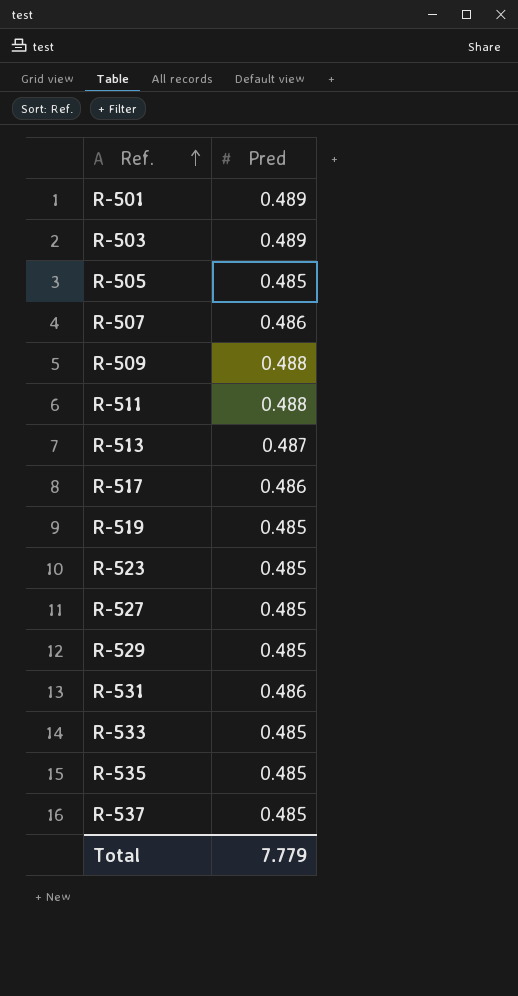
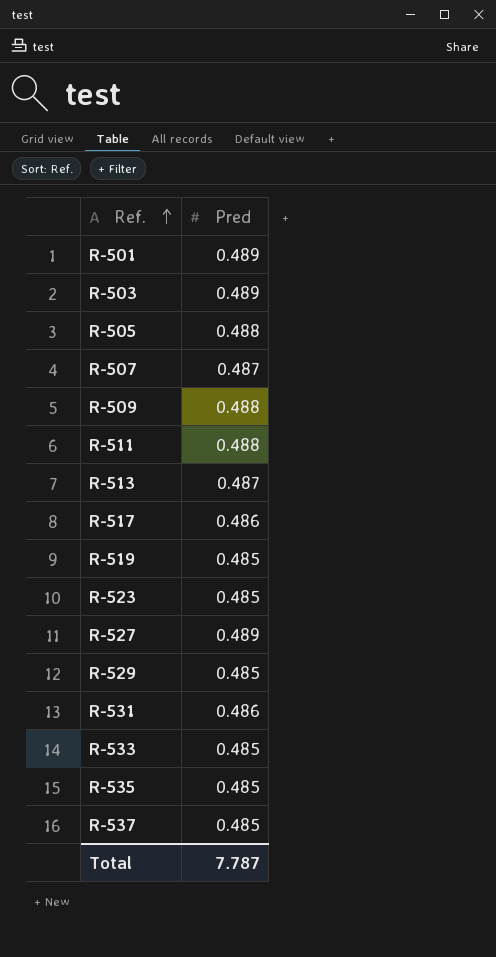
R-505 | Pred: 0.485 -> 0.488
R-507 | Pred: 0.486 -> 0.487
R-527 | Pred: 0.485 -> 0.489
Total | Pred: 7.779 -> 7.787

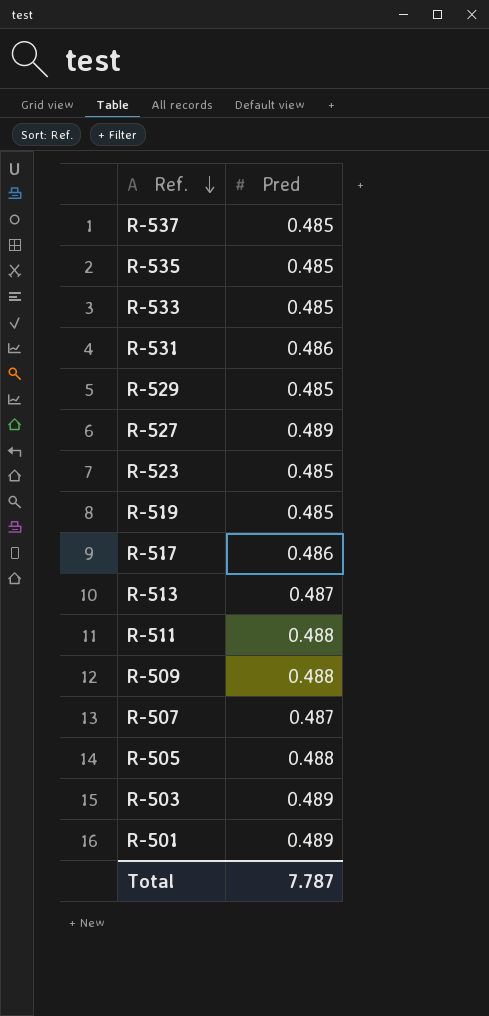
row order: Ref. ascending -> Ref. descending

